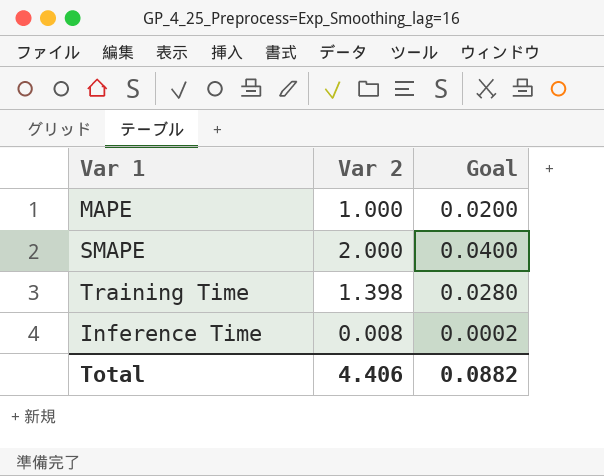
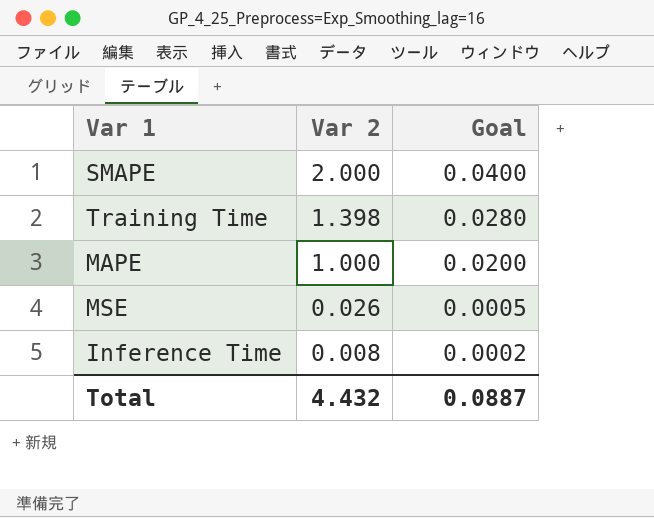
row order: none -> Var 2 descending
row MSE: none -> 0.026 | 0.0005
Total | Var 2: 4.406 -> 4.432
Total | Goal: 0.0882 -> 0.0887

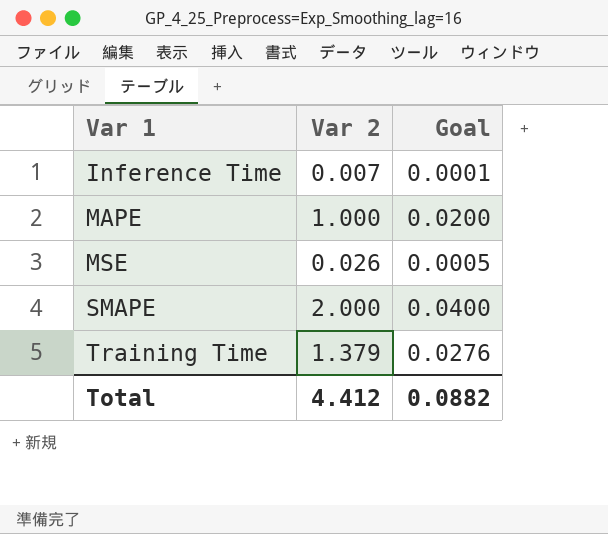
row order: Var 2 descending -> Var 1 ascending
Inference Time | Var 2: 0.008 -> 0.007
Inference Time | Goal: 0.0002 -> 0.0001
Training Time | Var 2: 1.398 -> 1.379
Training Time | Goal: 0.0280 -> 0.0276
Total | Var 2: 4.432 -> 4.412
Total | Goal: 0.0887 -> 0.0882

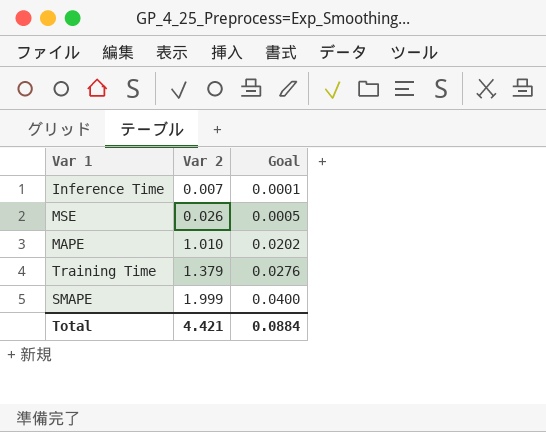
row order: Var 1 ascending -> Var 2 ascending
MAPE | Var 2: 1.000 -> 1.010
MAPE | Goal: 0.0200 -> 0.0202
SMAPE | Var 2: 2.000 -> 1.999
Total | Var 2: 4.412 -> 4.421
Total | Goal: 0.0882 -> 0.0884

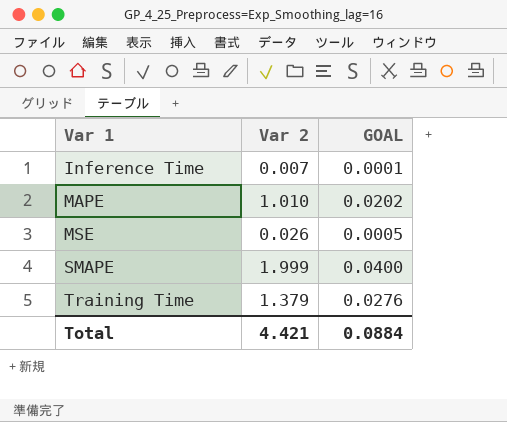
row order: Var 2 ascending -> Var 1 ascending
column name: Goal -> GOAL

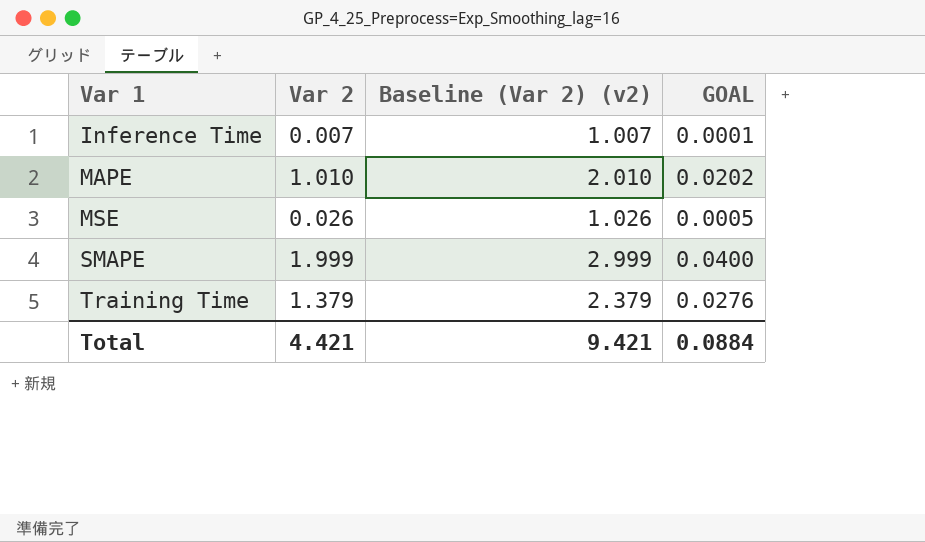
column Baseline (Var 2) (v2) | formula: none -> [Var 2] + 1

